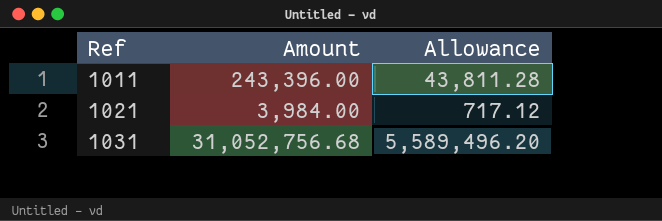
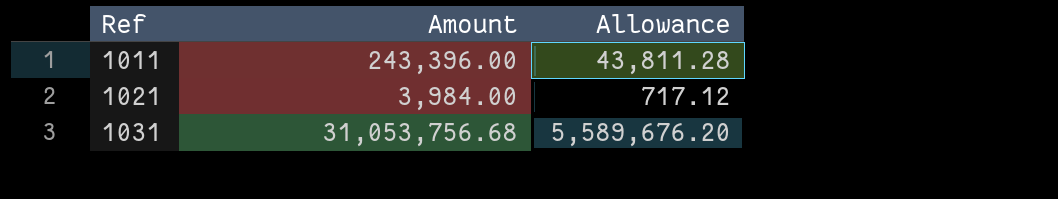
1031 | Amount: 31,052,756.68 -> 31,053,756.68
1031 | Allowance: 5,589,496.20 -> 5,589,676.20

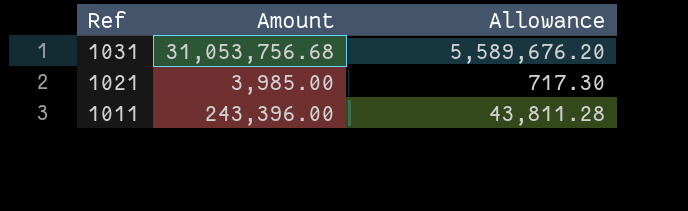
row order: Ref ascending -> Ref descending
1021 | Amount: 3,984.00 -> 3,985.00
1021 | Allowance: 717.12 -> 717.30

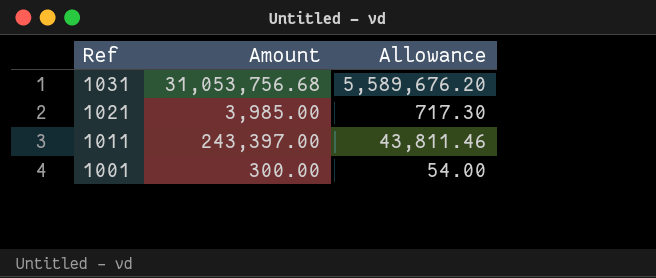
1011 | Amount: 243,396.00 -> 243,397.00
1011 | Allowance: 43,811.28 -> 43,811.46
row 1001: none -> 300.00 | 54.00

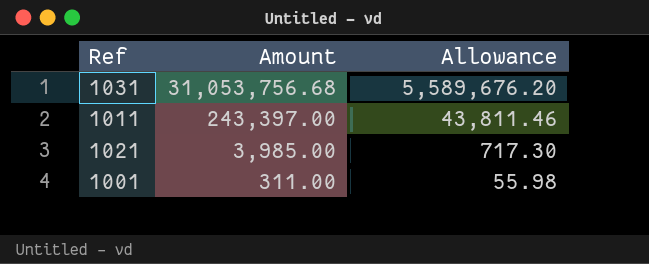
row order: Ref descending -> Amount descending
1001 | Amount: 300.00 -> 311.00
1001 | Allowance: 54.00 -> 55.98

